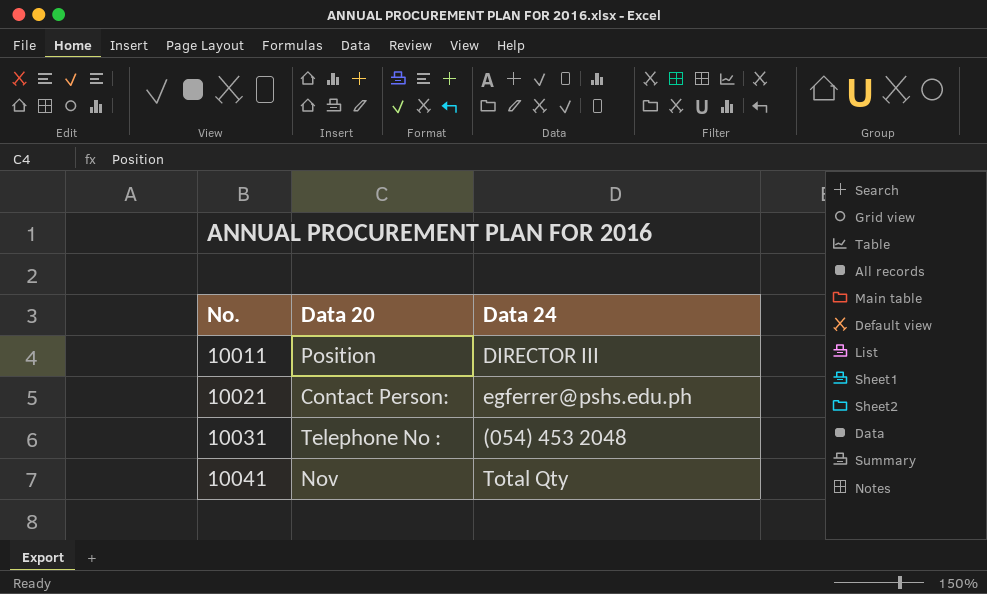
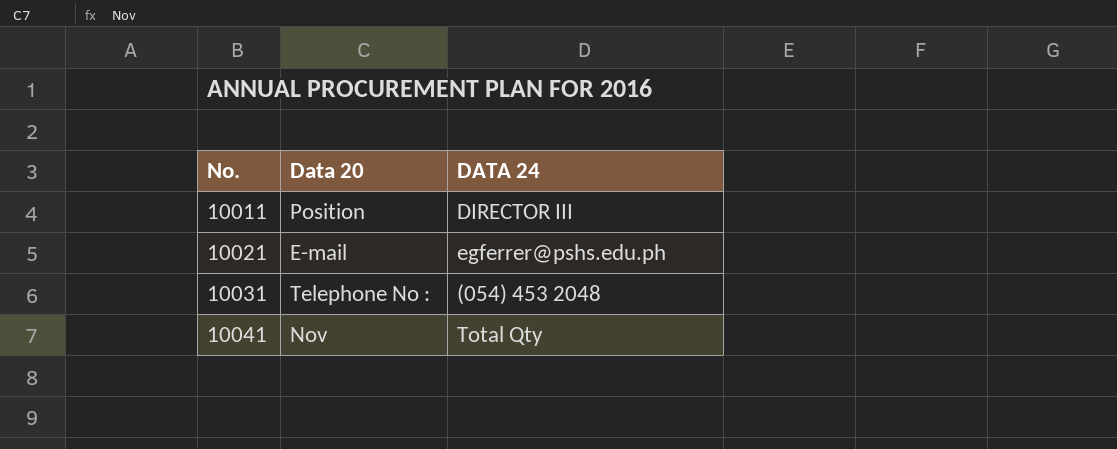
column name: Data 24 -> DATA 24
10021 | Data 20: Contact Person: -> E-mail

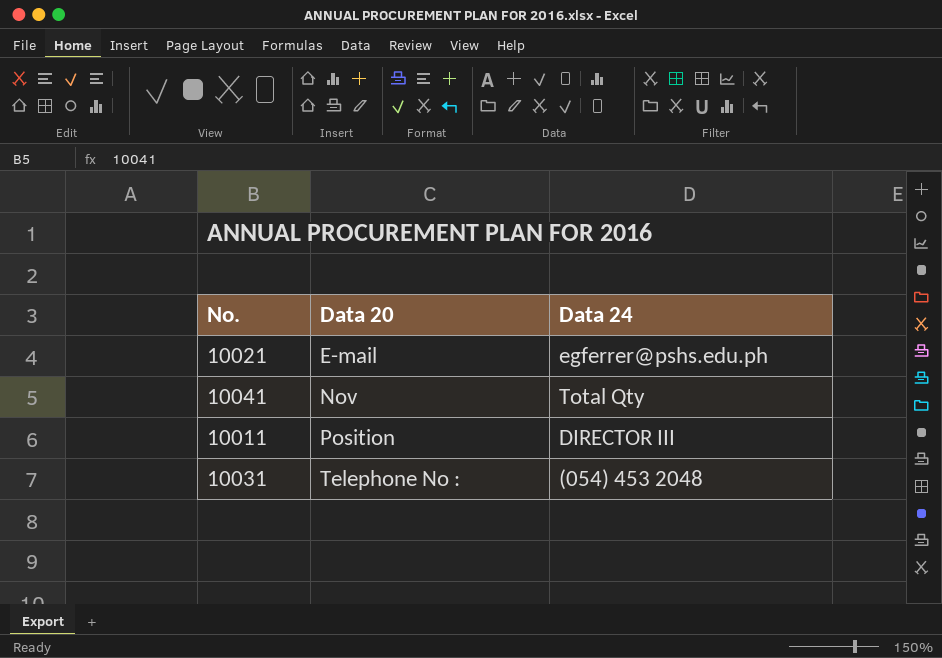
row order: No. ascending -> Data 20 ascending
column name: DATA 24 -> Data 24

